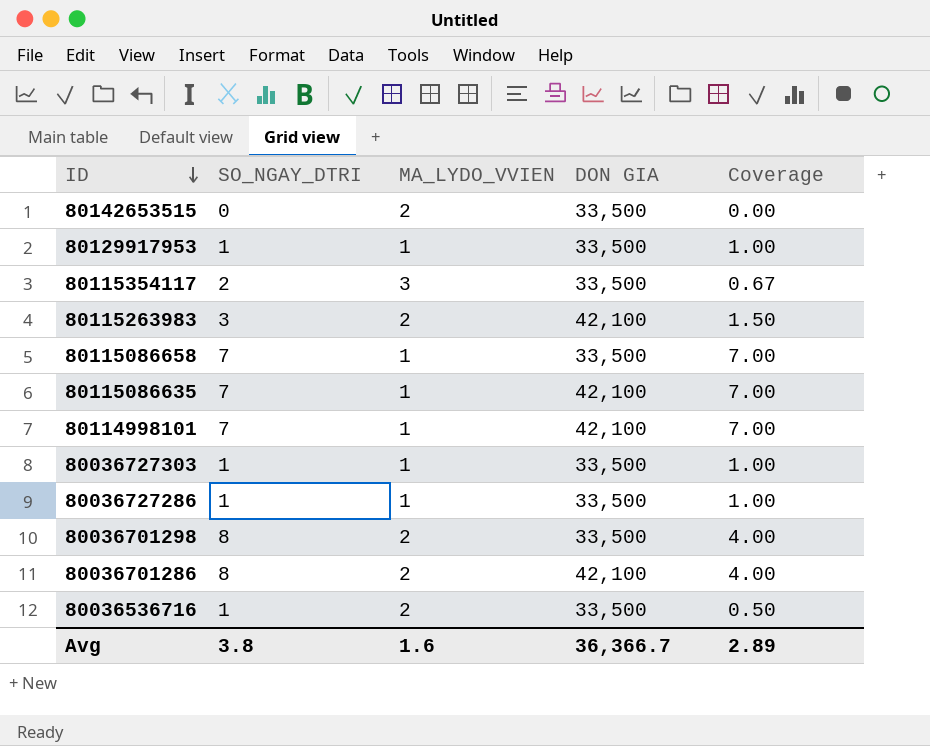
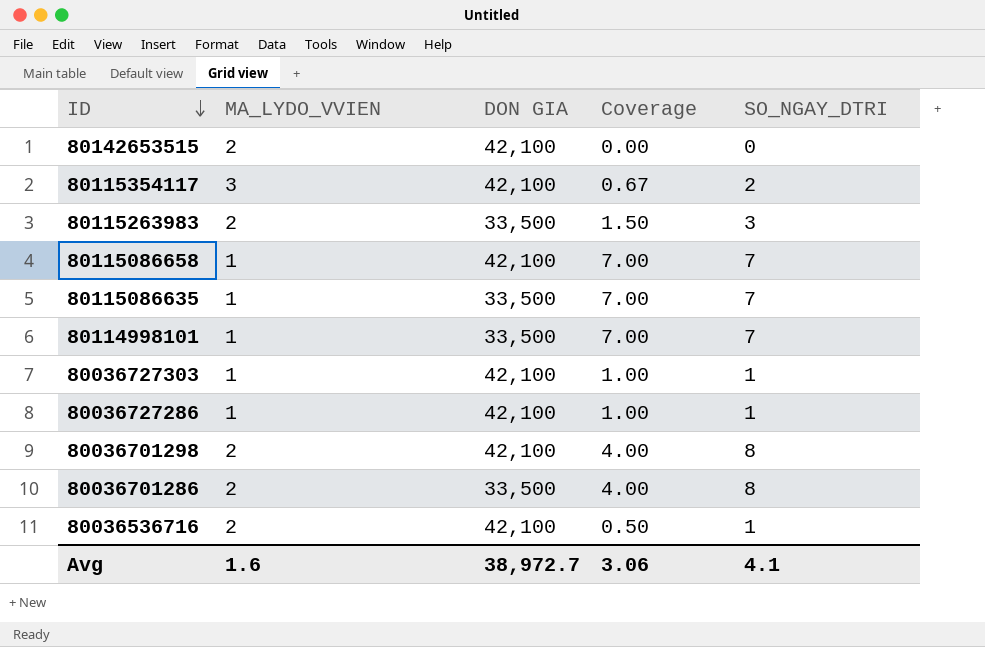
column SO_NGAY_DTRI | position: 2 -> 5
row 80129917953: 1 | 1 | 33,500 | 1.00 -> none
80142653515 | DON GIA: 33,500 -> 42,100
80115354117 | DON GIA: 33,500 -> 42,100
80115263983 | DON GIA: 42,100 -> 33,500
80115086658 | DON GIA: 33,500 -> 42,100
80115086635 | DON GIA: 42,100 -> 33,500
80114998101 | DON GIA: 42,100 -> 33,500
80036727303 | DON GIA: 33,500 -> 42,100
80036727286 | DON GIA: 33,500 -> 42,100
80036701298 | DON GIA: 33,500 -> 42,100
80036701286 | DON GIA: 42,100 -> 33,500
80036536716 | DON GIA: 33,500 -> 42,100
Avg | DON GIA: 36,366.7 -> 38,972.7
Avg | Coverage: 2.89 -> 3.06
Avg | SO_NGAY_DTRI: 3.8 -> 4.1

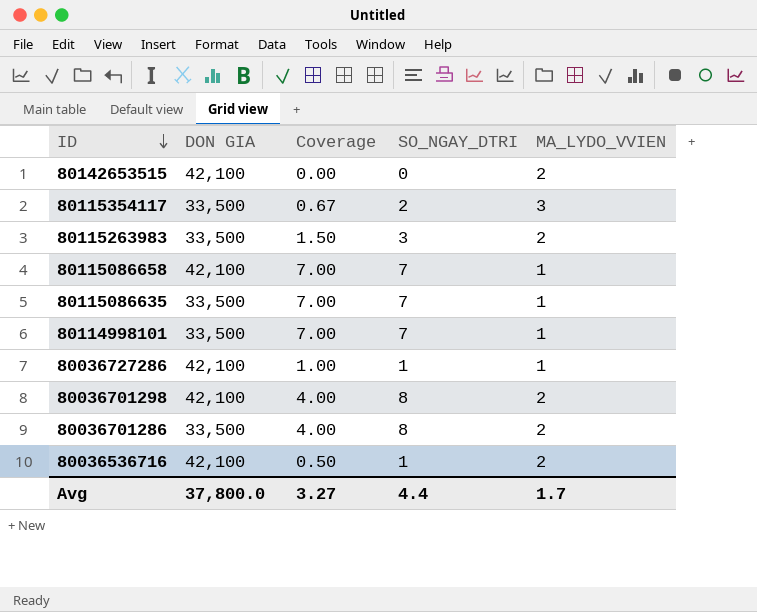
column MA_LYDO_VVIEN | position: 2 -> 5
row 80036727303: 1 | 42,100 | 1.00 | 1 -> none
80115354117 | DON GIA: 42,100 -> 33,500
Avg | DON GIA: 38,972.7 -> 37,800.0
Avg | Coverage: 3.06 -> 3.27
Avg | SO_NGAY_DTRI: 4.1 -> 4.4
Avg | MA_LYDO_VVIEN: 1.6 -> 1.7

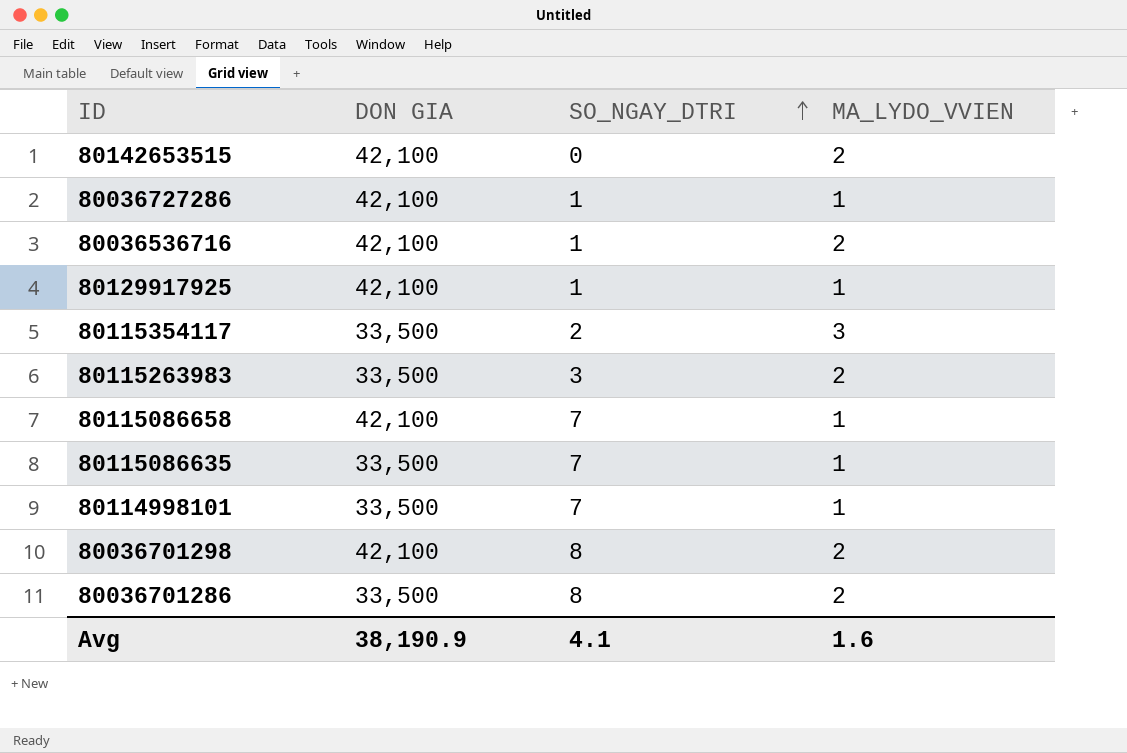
row order: ID descending -> SO_NGAY_DTRI ascending
column Coverage | formula: [SO_NGAY_DTRI] / [MA_LYDO_VVIEN] -> none
row 80129917925: none -> 42,100 | 1 | 1
Avg | DON GIA: 37,800.0 -> 38,190.9
Avg | SO_NGAY_DTRI: 4.4 -> 4.1
Avg | MA_LYDO_VVIEN: 1.7 -> 1.6

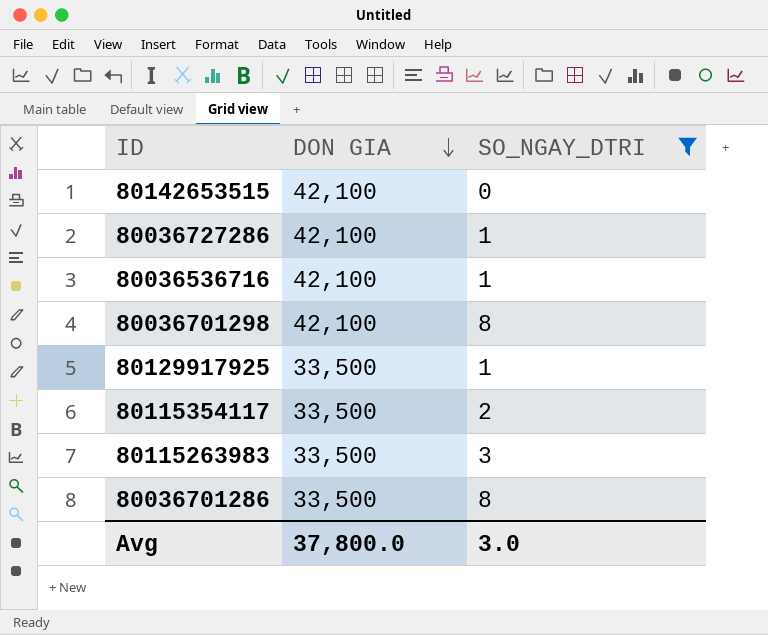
filter: none -> SO_NGAY_DTRI != 7
row order: SO_NGAY_DTRI ascending -> DON GIA descending
column MA_LYDO_VVIEN | position: 4 -> none
80129917925 | DON GIA: 42,100 -> 33,500
Avg | DON GIA: 38,190.9 -> 37,800.0
Avg | SO_NGAY_DTRI: 4.1 -> 3.0

